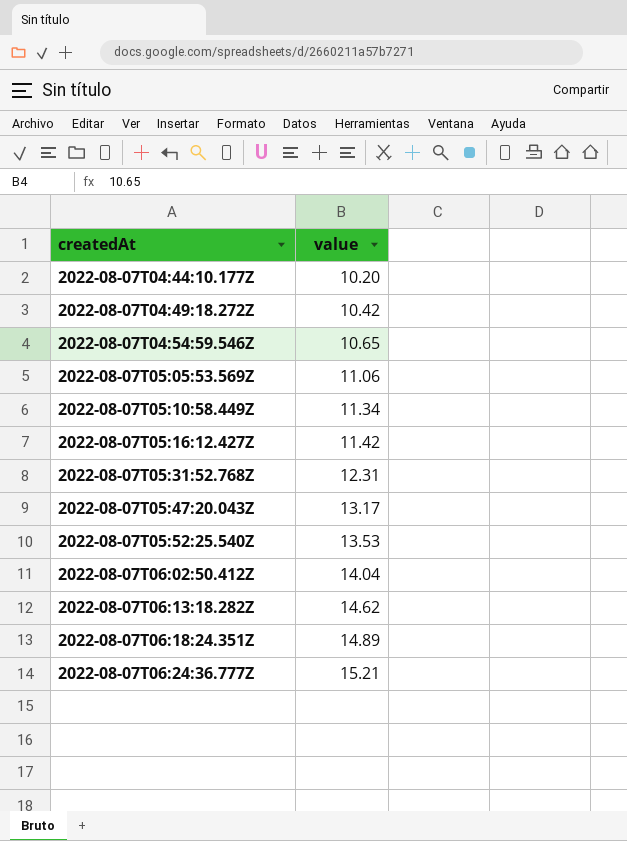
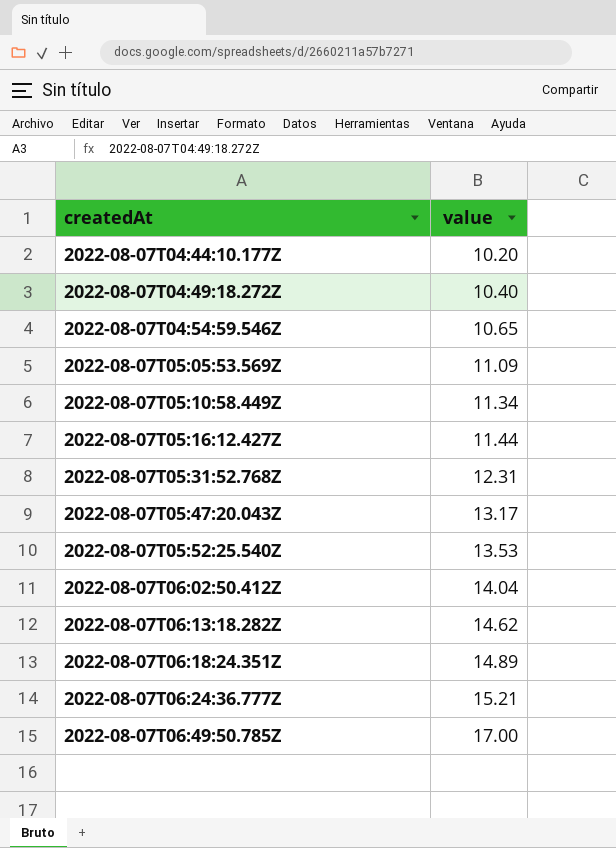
2022-08-07T04:49:18.272Z | value: 10.42 -> 10.40
2022-08-07T05:05:53.569Z | value: 11.06 -> 11.09
2022-08-07T05:16:12.427Z | value: 11.42 -> 11.44
row 2022-08-07T06:49:50.785Z: none -> 17.00

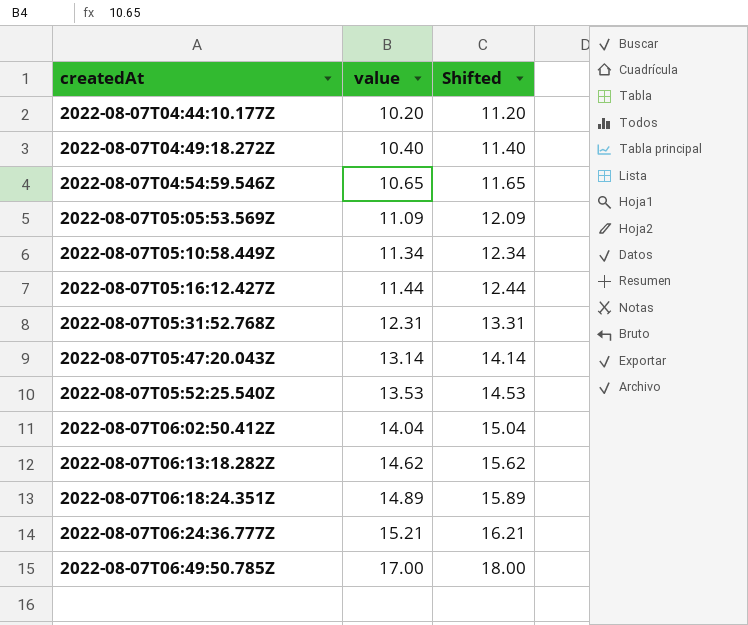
column Shifted | formula: none -> [value] + 1
2022-08-07T05:47:20.043Z | value: 13.17 -> 13.14

